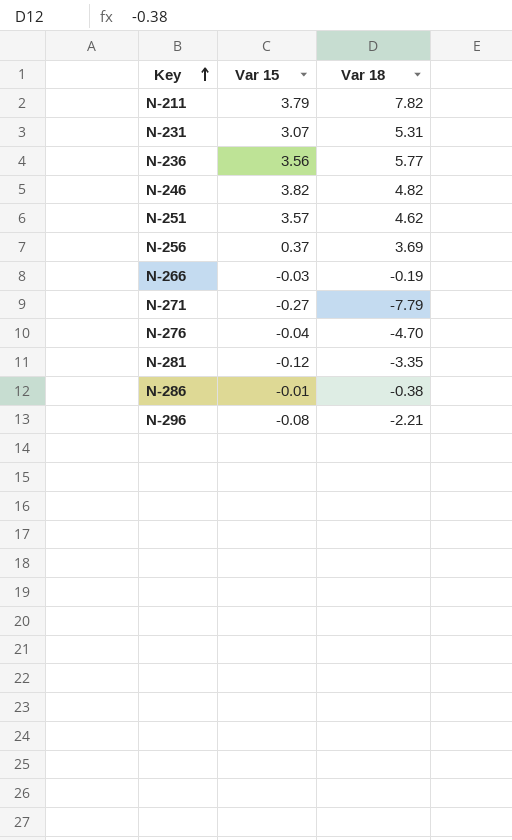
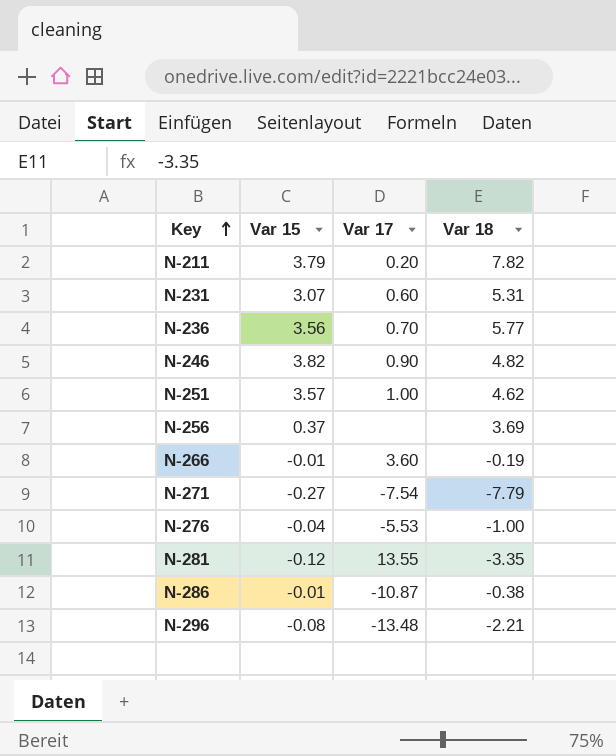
column Var 17 | position: none -> 3
N-266 | Var 15: -0.03 -> -0.01
N-276 | Var 18: -4.70 -> -1.00

